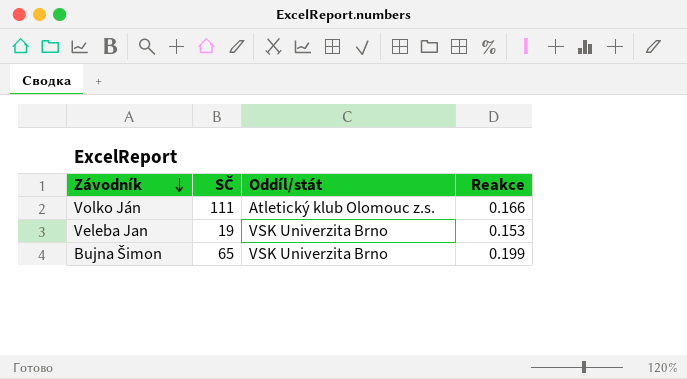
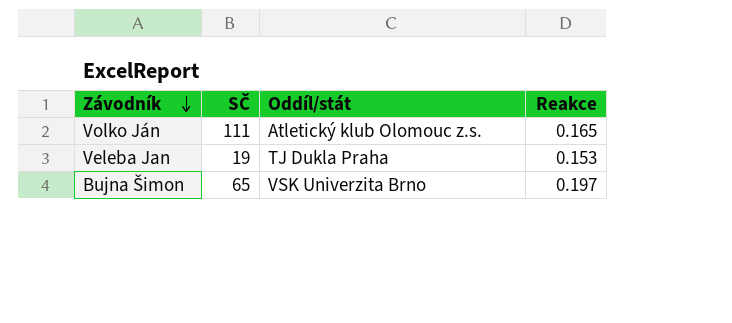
Volko Ján | Reakce: 0.166 -> 0.165
Veleba Jan | Oddíl/stát: VSK Univerzita Brno -> TJ Dukla Praha
Bujna Šimon | Reakce: 0.199 -> 0.197

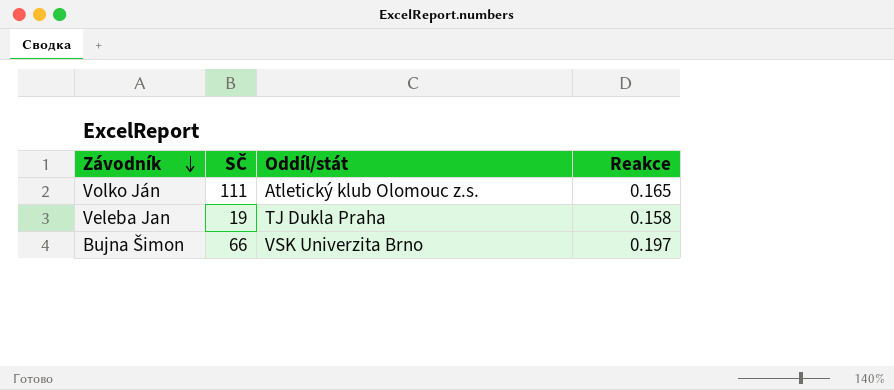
Veleba Jan | Reakce: 0.153 -> 0.158
Bujna Šimon | SČ: 65 -> 66

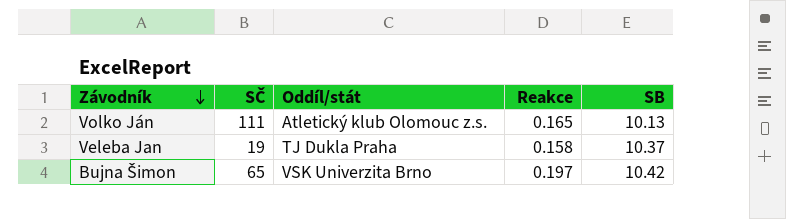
column SB | position: none -> 5
Bujna Šimon | SČ: 66 -> 65

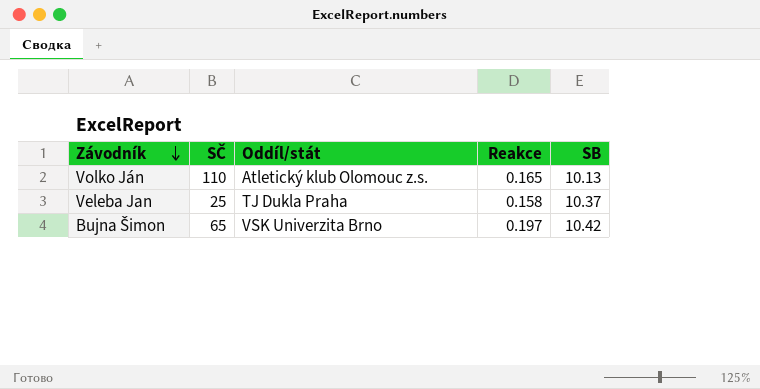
Volko Ján | SČ: 111 -> 110
Veleba Jan | SČ: 19 -> 25

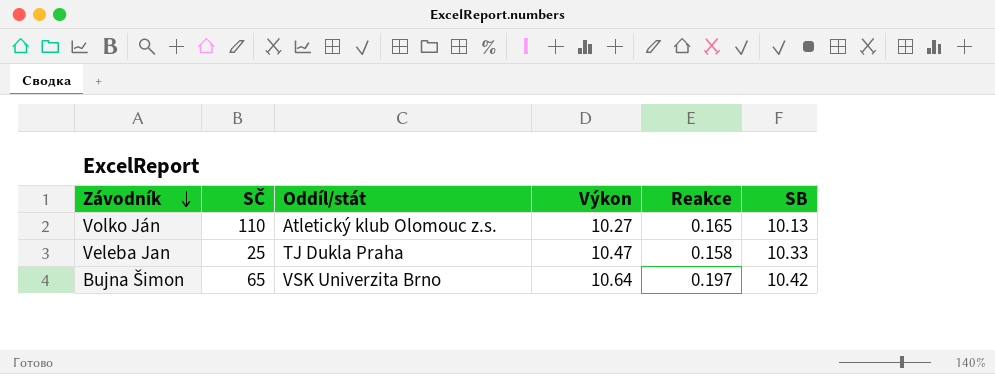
column Výkon | position: none -> 4
Veleba Jan | SB: 10.37 -> 10.33

